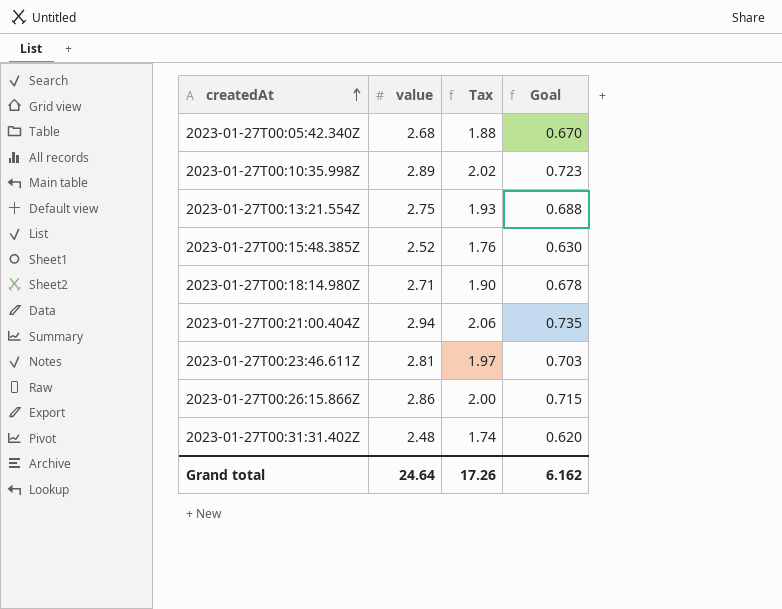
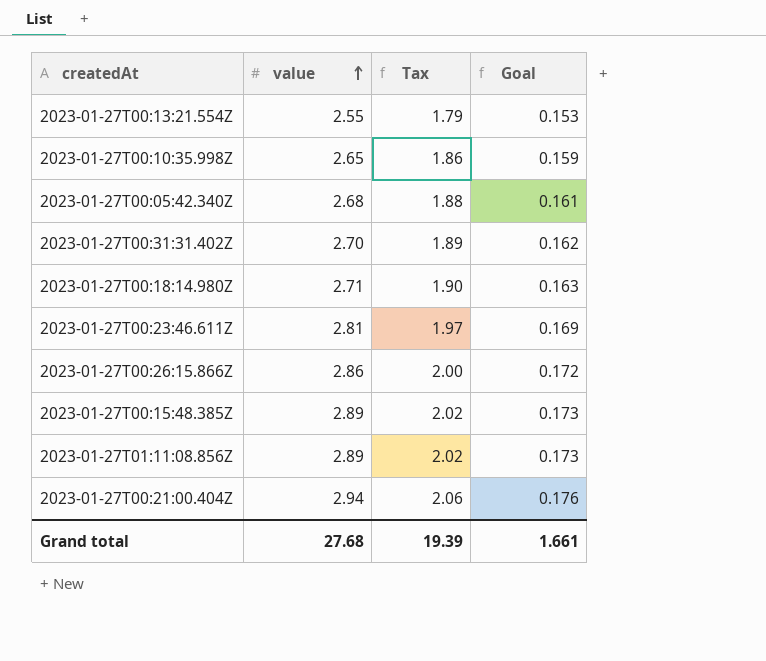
row order: createdAt ascending -> value ascending
column Goal | formula: [value] * 0.25 -> [value] * 0.06
2023-01-27T00:13:21.554Z | value: 2.75 -> 2.55
2023-01-27T00:13:21.554Z | Tax: 1.93 -> 1.79
2023-01-27T00:10:35.998Z | value: 2.89 -> 2.65
2023-01-27T00:10:35.998Z | Tax: 2.02 -> 1.86
2023-01-27T00:31:31.402Z | value: 2.48 -> 2.70
2023-01-27T00:31:31.402Z | Tax: 1.74 -> 1.89
2023-01-27T00:15:48.385Z | value: 2.52 -> 2.89
2023-01-27T00:15:48.385Z | Tax: 1.76 -> 2.02
row 2023-01-27T01:11:08.856Z: none -> 2.89 | 2.02 | 0.173
Grand total | value: 24.64 -> 27.68
Grand total | Tax: 17.26 -> 19.39
Grand total | Goal: 6.162 -> 1.661

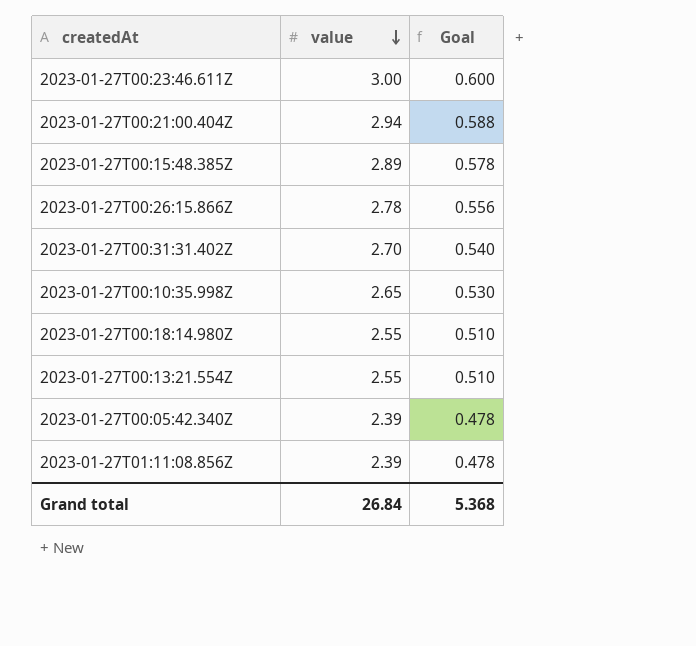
row order: value ascending -> value descending
column Tax | formula: [value] * 0.7 -> none
column Goal | formula: [value] * 0.06 -> [value] * 0.2
2023-01-27T00:23:46.611Z | value: 2.81 -> 3.00
2023-01-27T00:26:15.866Z | value: 2.86 -> 2.78
2023-01-27T00:18:14.980Z | value: 2.71 -> 2.55
2023-01-27T00:05:42.340Z | value: 2.68 -> 2.39
2023-01-27T01:11:08.856Z | value: 2.89 -> 2.39
Grand total | value: 27.68 -> 26.84
Grand total | Goal: 1.661 -> 5.368

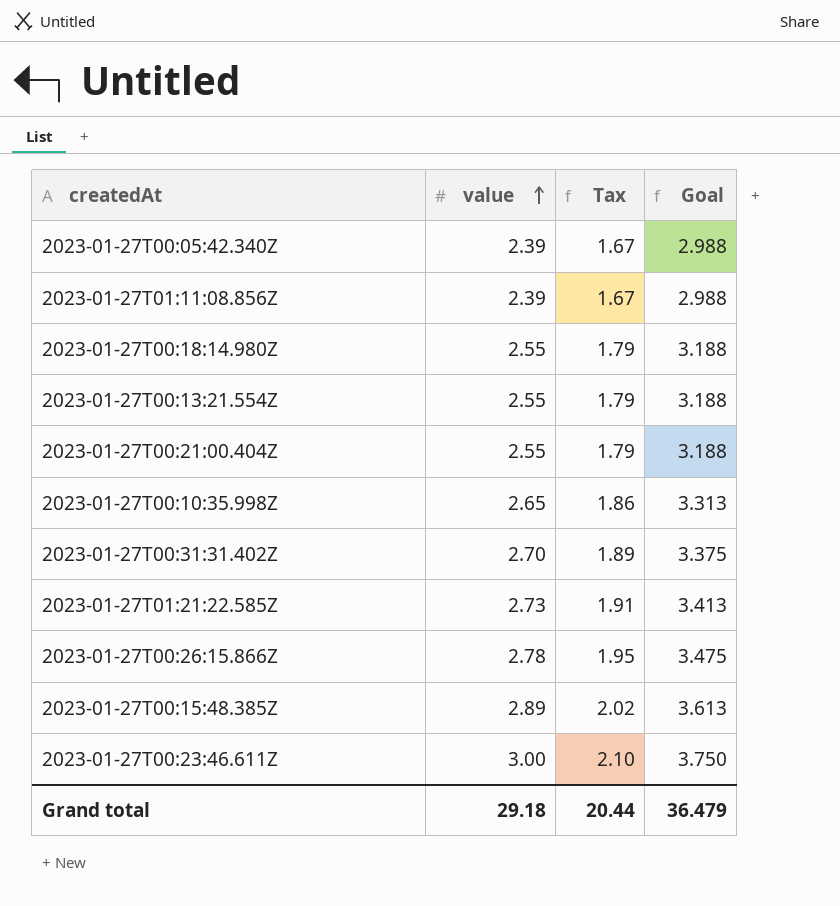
row order: value descending -> value ascending
column Tax | formula: none -> [value] * 0.7
column Goal | formula: [value] * 0.2 -> [value] * 1.25
2023-01-27T00:21:00.404Z | value: 2.94 -> 2.55
row 2023-01-27T01:21:22.585Z: none -> 2.73 | 1.91 | 3.413
Grand total | value: 26.84 -> 29.18
Grand total | Goal: 5.368 -> 36.479

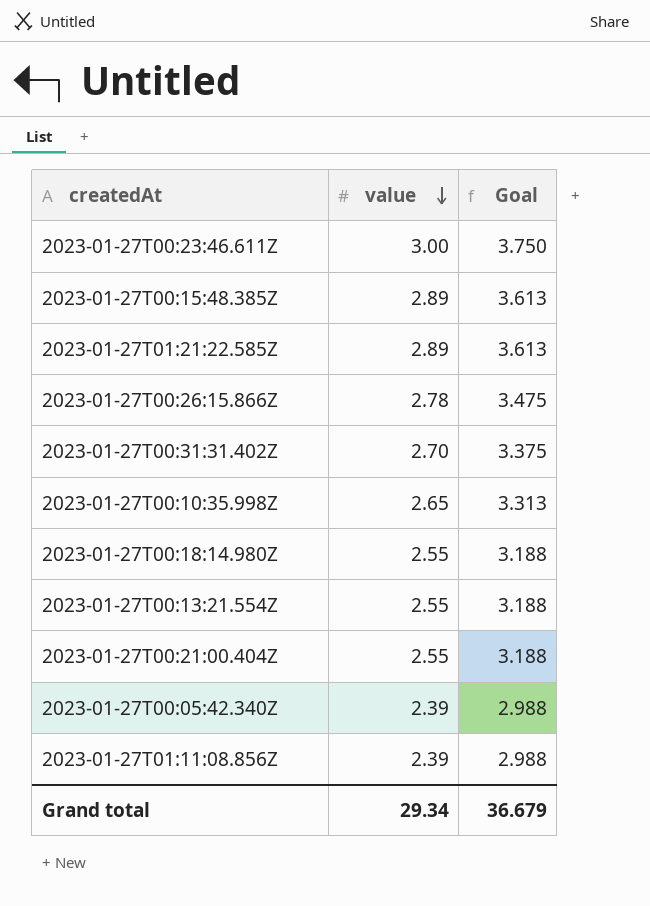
row order: value ascending -> value descending
column Tax | formula: [value] * 0.7 -> none
2023-01-27T01:21:22.585Z | value: 2.73 -> 2.89
2023-01-27T01:21:22.585Z | Goal: 3.413 -> 3.613
Grand total | value: 29.18 -> 29.34
Grand total | Goal: 36.479 -> 36.679

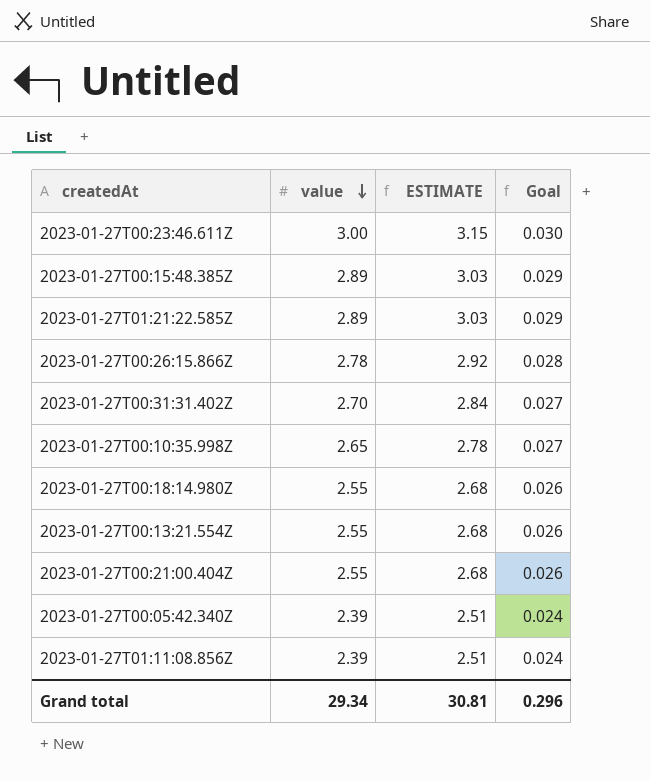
column ESTIMATE | formula: none -> [value] * 1.05
column Goal | formula: [value] * 1.25 -> [value] * 0.01
Grand total | Goal: 36.679 -> 0.296

